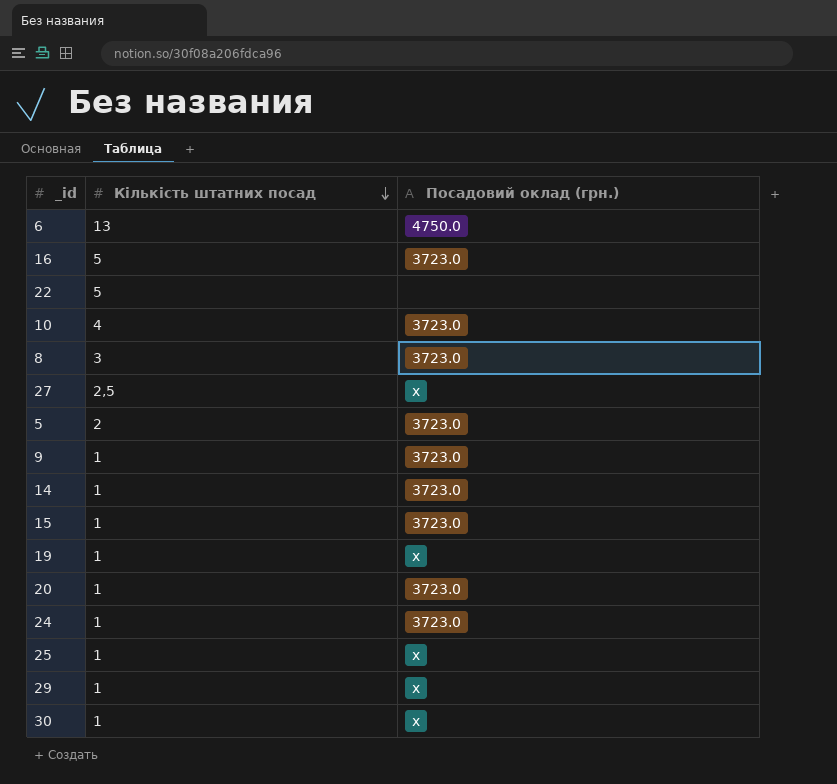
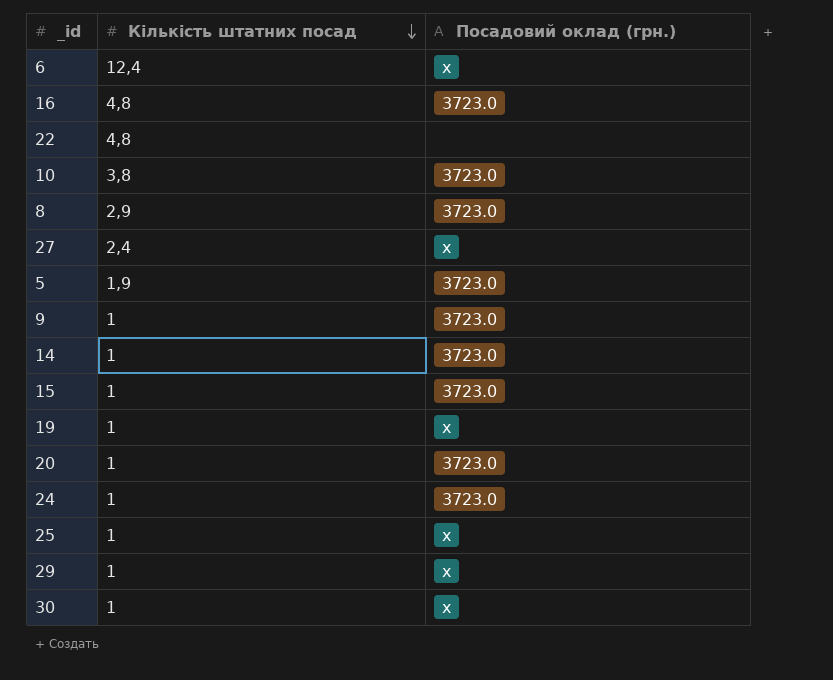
6 | Кількість штатних посад: 13 -> 12,4
6 | Посадовий оклад (грн.): 4750.0 -> х
16 | Кількість штатних посад: 5 -> 4,8
22 | Кількість штатних посад: 5 -> 4,8
10 | Кількість штатних посад: 4 -> 3,8
8 | Кількість штатних посад: 3 -> 2,9
27 | Кількість штатних посад: 2,5 -> 2,4
5 | Кількість штатних посад: 2 -> 1,9

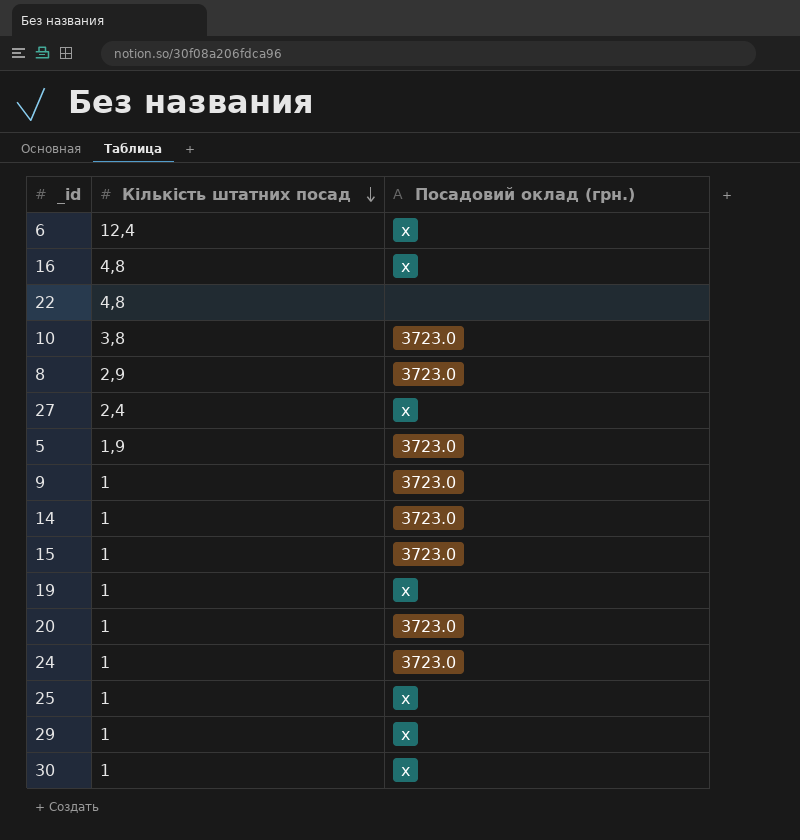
16 | Посадовий оклад (грн.): 3723.0 -> х

